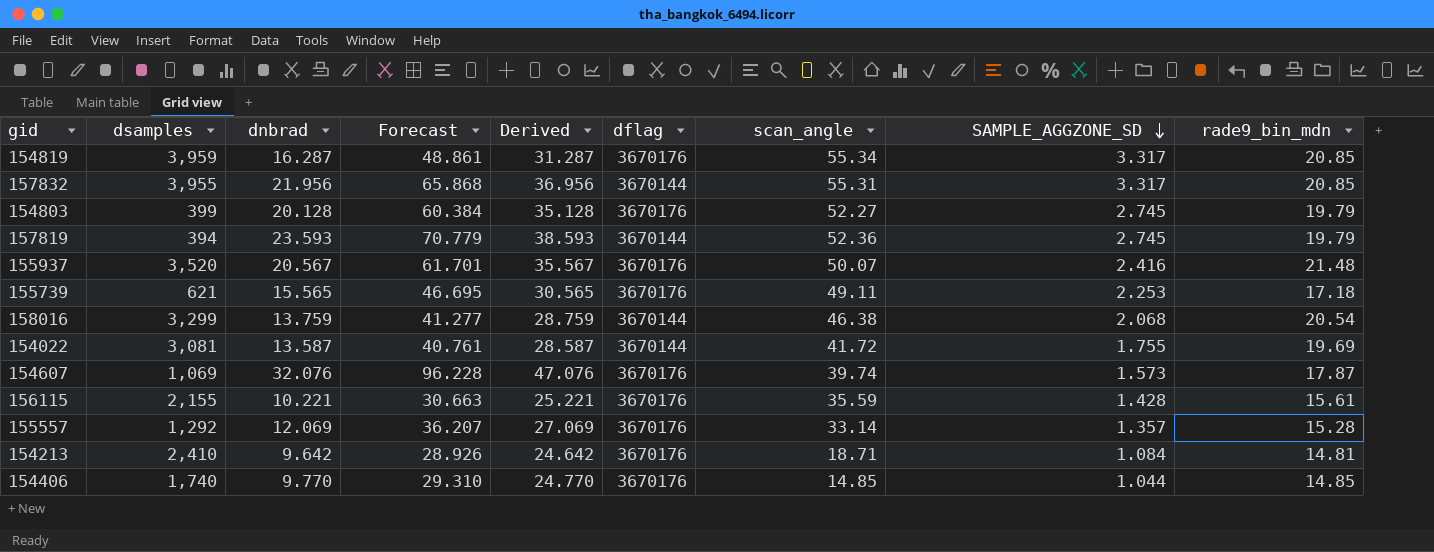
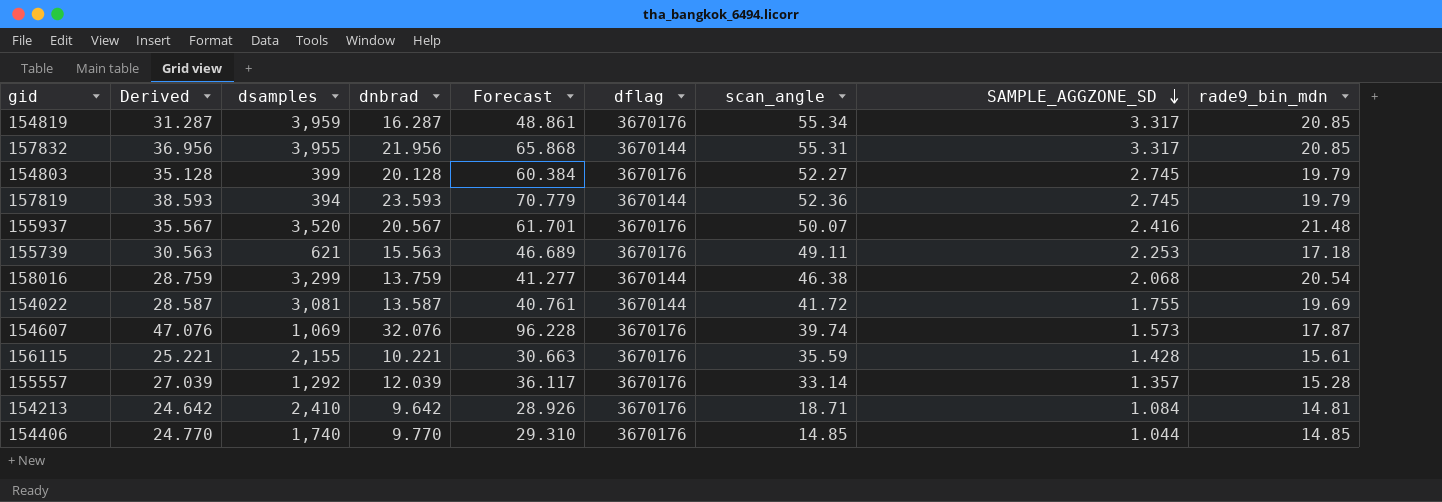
column Derived | position: 5 -> 2
155739 | Derived: 30.565 -> 30.563
155739 | dnbrad: 15.565 -> 15.563
155739 | Forecast: 46.695 -> 46.689
155557 | Derived: 27.069 -> 27.039
155557 | dnbrad: 12.069 -> 12.039
155557 | Forecast: 36.207 -> 36.117

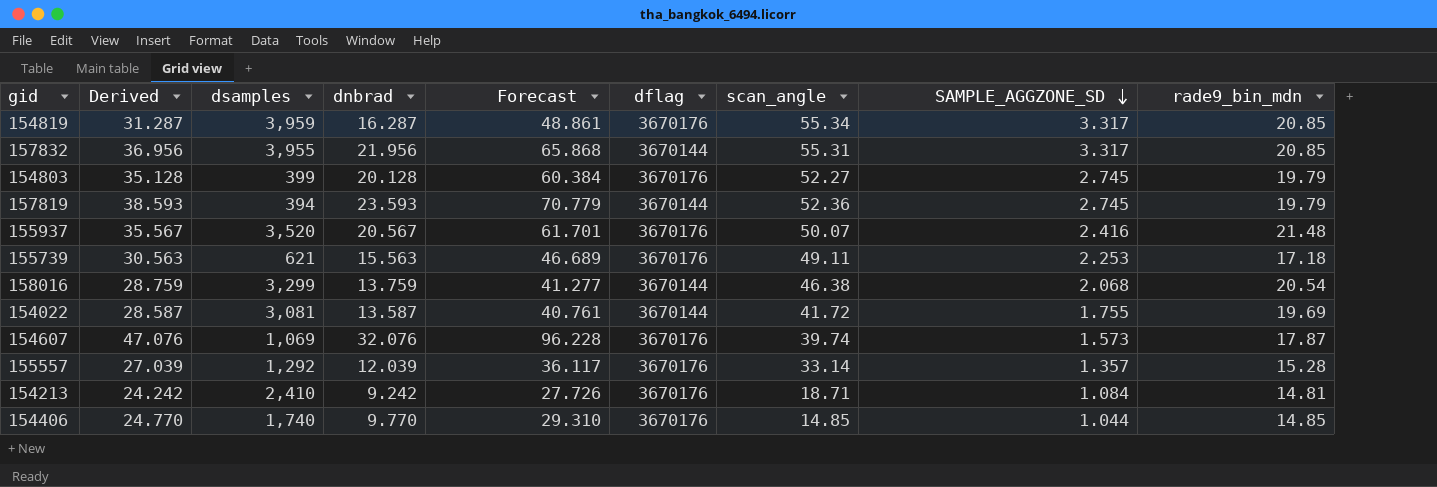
row 156115: 25.221 | 2,155 | 10.221 | 30.663 | 3670176 | 35.59 | 1.428 | 15.61 -> none
154213 | Derived: 24.642 -> 24.242
154213 | dnbrad: 9.642 -> 9.242
154213 | Forecast: 28.926 -> 27.726

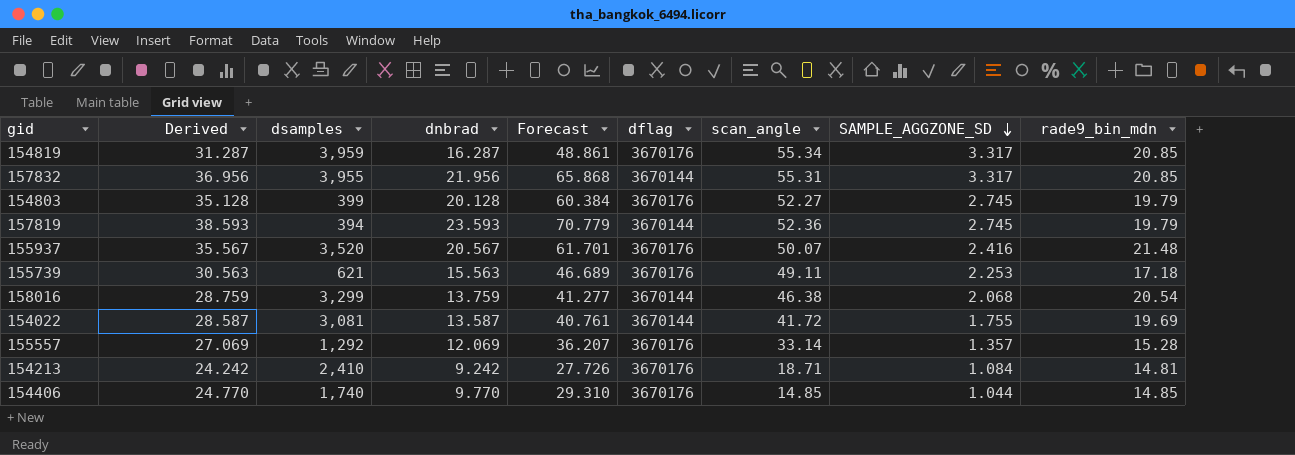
row 154607: 47.076 | 1,069 | 32.076 | 96.228 | 3670176 | 39.74 | 1.573 | 17.87 -> none
155557 | Derived: 27.039 -> 27.069
155557 | dnbrad: 12.039 -> 12.069
155557 | Forecast: 36.117 -> 36.207

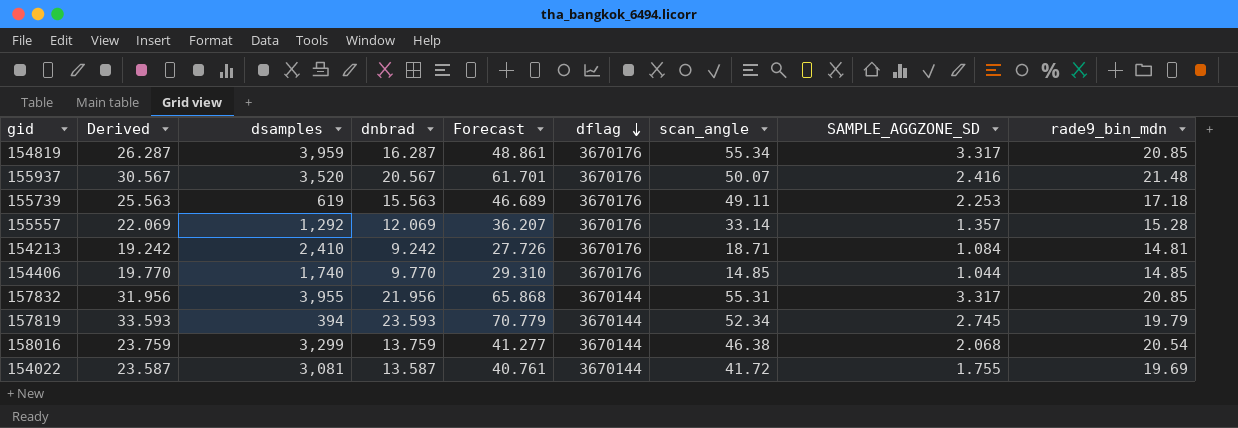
row order: SAMPLE_AGGZONE_SD descending -> dflag descending
column Derived | formula: [dnbrad] + 15 -> [dnbrad] + 10
row 154803: 35.128 | 399 | 20.128 | 60.384 | 3670176 | 52.27 | 2.745 | 19.79 -> none
155739 | dsamples: 621 -> 619
157819 | scan_angle: 52.36 -> 52.34

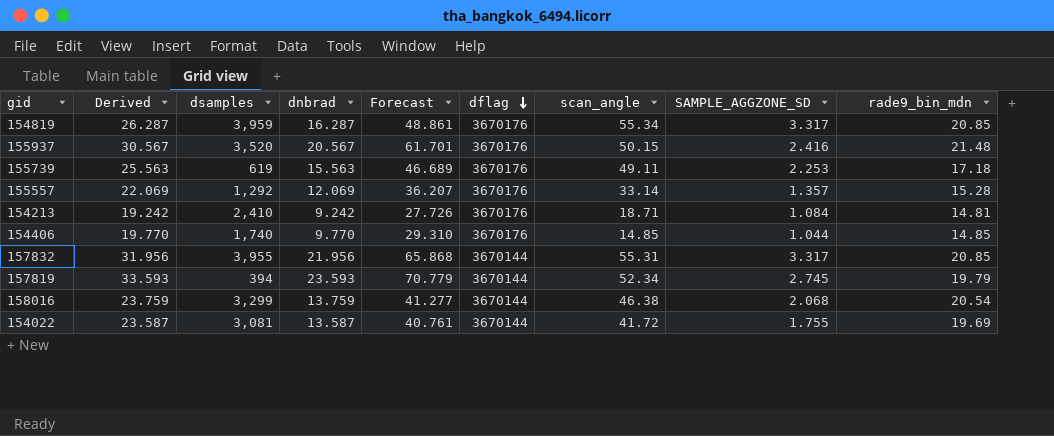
155937 | scan_angle: 50.07 -> 50.15

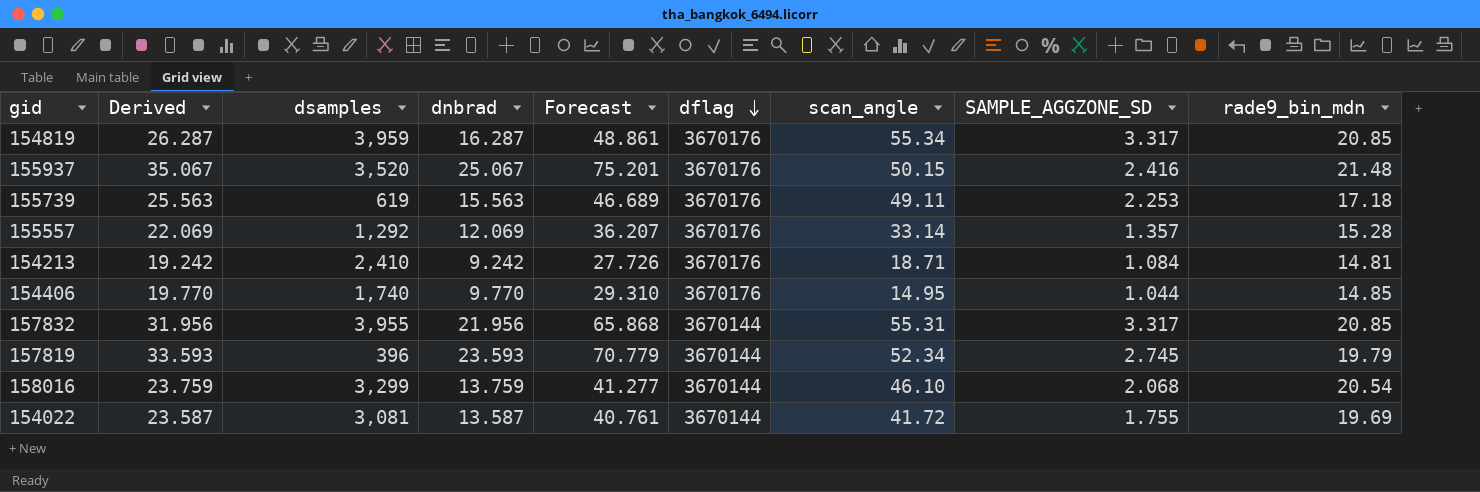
155937 | Derived: 30.567 -> 35.067
155937 | dnbrad: 20.567 -> 25.067
155937 | Forecast: 61.701 -> 75.201
154406 | scan_angle: 14.85 -> 14.95
157819 | dsamples: 394 -> 396
158016 | scan_angle: 46.38 -> 46.10

